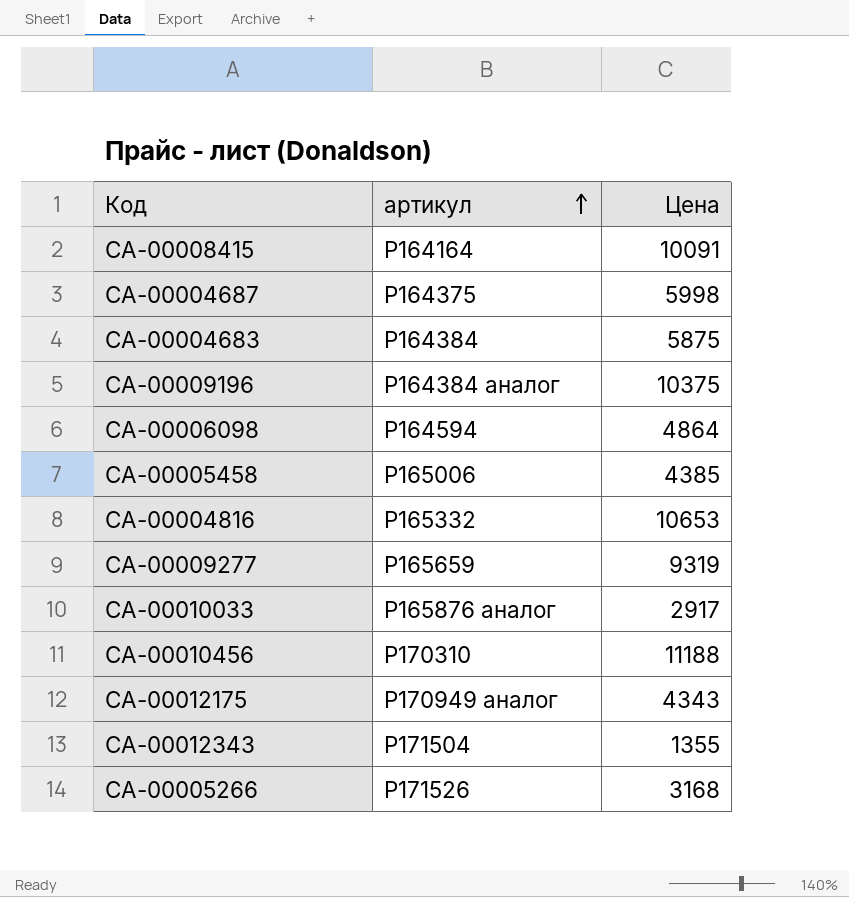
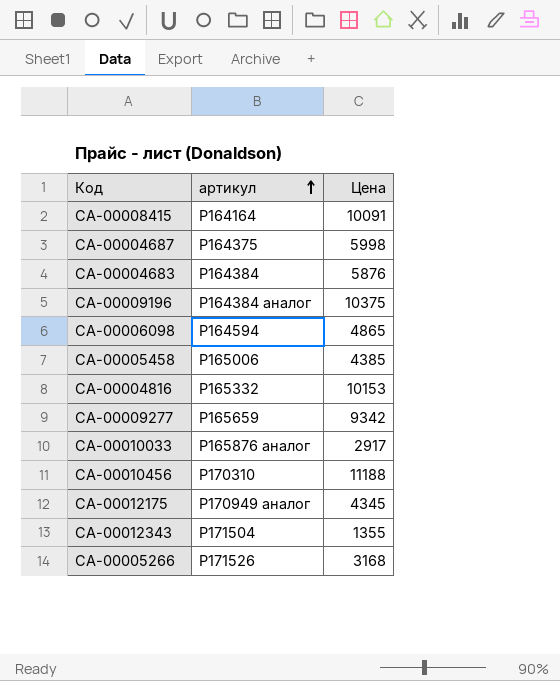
СА-00004683 | Цена: 5875 -> 5876
СА-00006098 | Цена: 4864 -> 4865
СА-00004816 | Цена: 10653 -> 10153
СА-00009277 | Цена: 9319 -> 9342
СА-00012175 | Цена: 4343 -> 4345

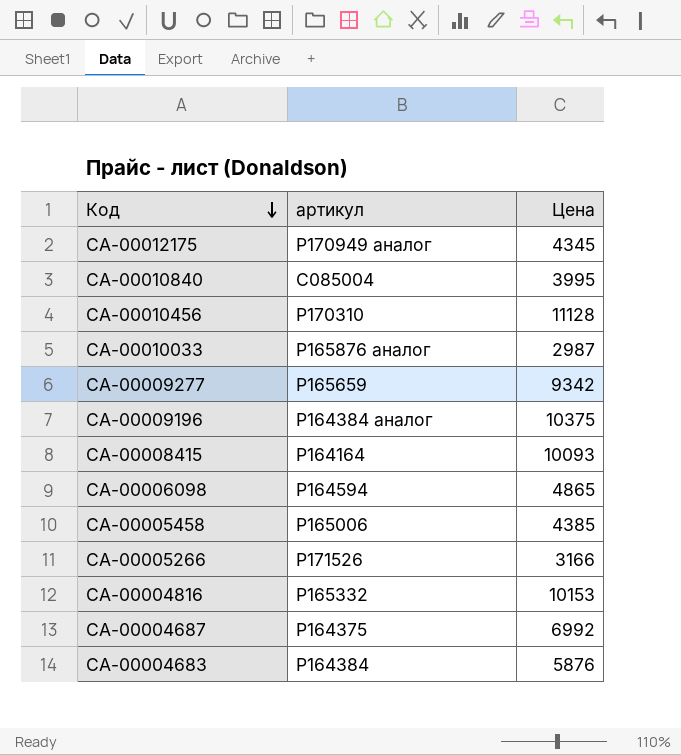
row order: артикул ascending -> Код descending
row СА-00012343: P171504 | 1355 -> none
row СА-00010840: none -> C085004 | 3995
СА-00010456 | Цена: 11188 -> 11128
СА-00010033 | Цена: 2917 -> 2987
СА-00008415 | Цена: 10091 -> 10093
СА-00005266 | Цена: 3168 -> 3166
СА-00004687 | Цена: 5998 -> 6992

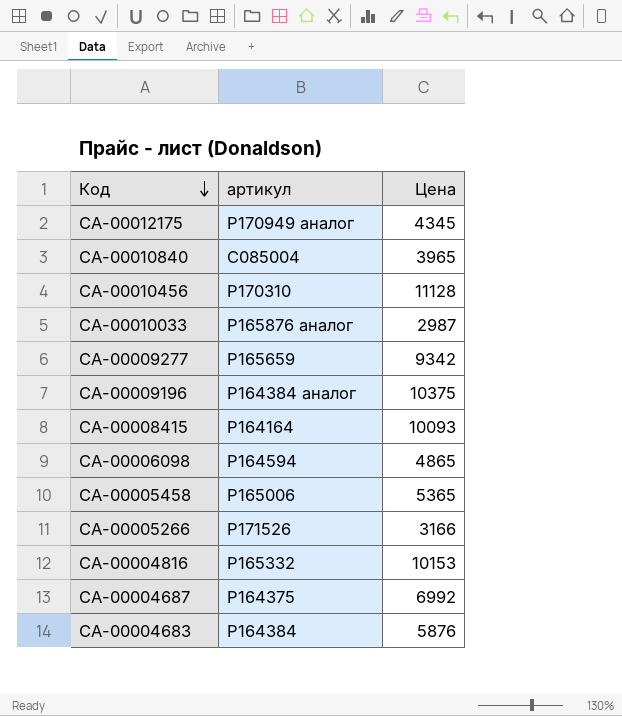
СА-00010840 | Цена: 3995 -> 3965
СА-00005458 | Цена: 4385 -> 5365

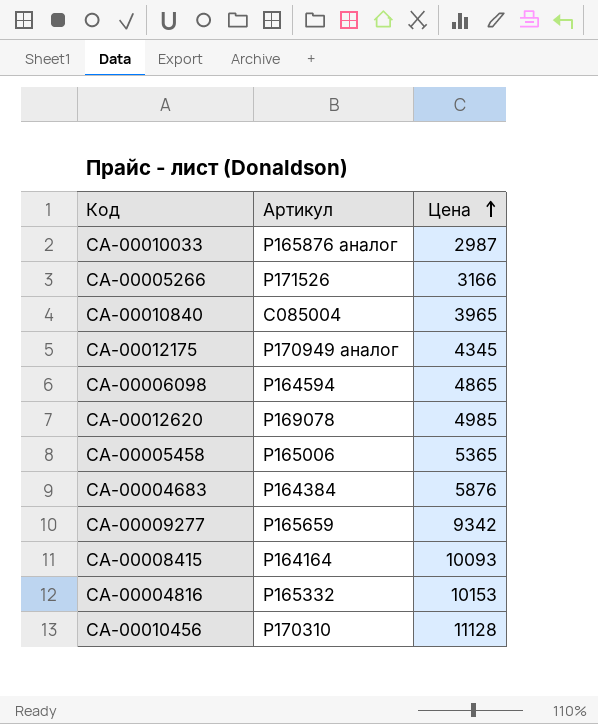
row order: Код descending -> Цена ascending
column name: артикул -> Артикул
row СА-00009196: P164384 аналог | 10375 -> none
row СА-00004687: P164375 | 6992 -> none
row СА-00012620: none -> P169078 | 4985

